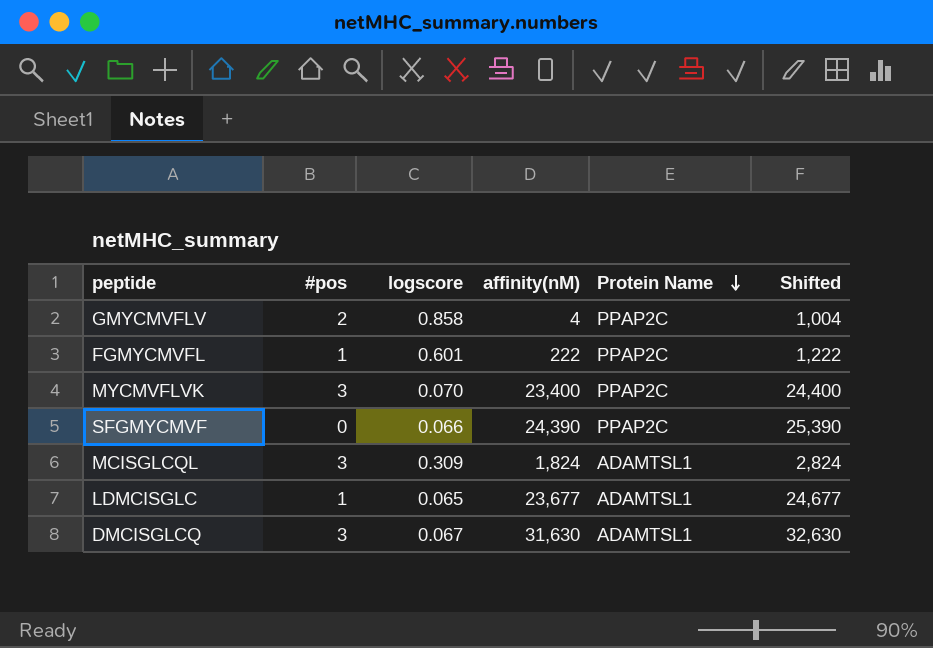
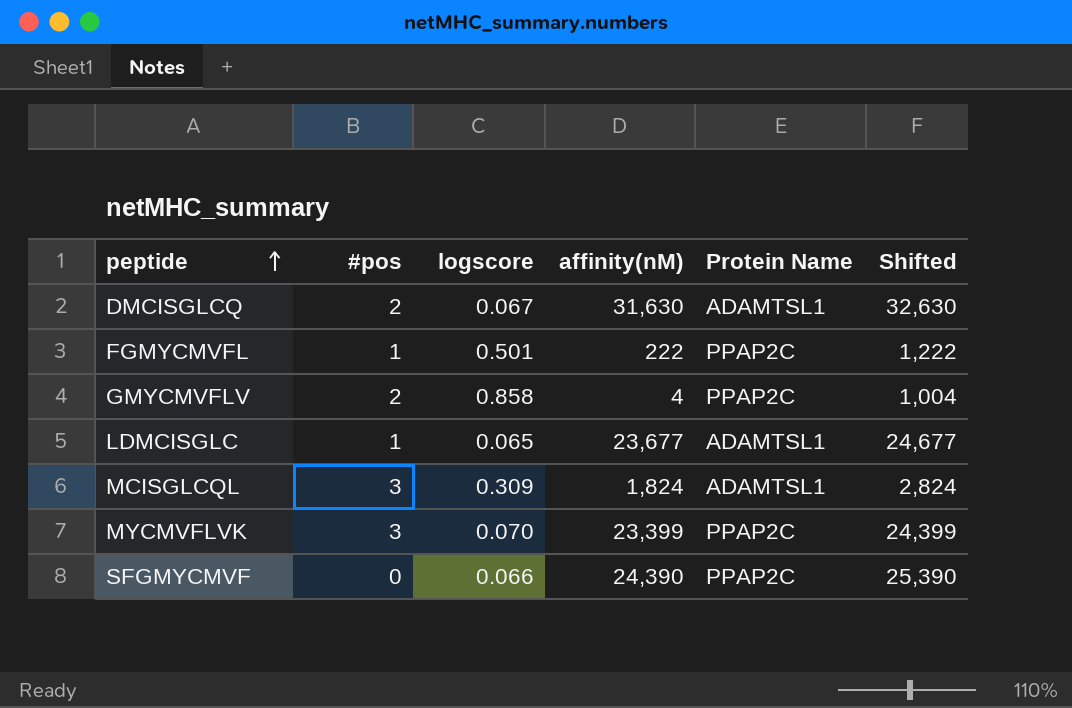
row order: Protein Name descending -> peptide ascending
DMCISGLCQ | #pos: 3 -> 2
FGMYCMVFL | logscore: 0.601 -> 0.501
MYCMVFLVK | affinity(nM): 23,400 -> 23,399
MYCMVFLVK | Shifted: 24,400 -> 24,399

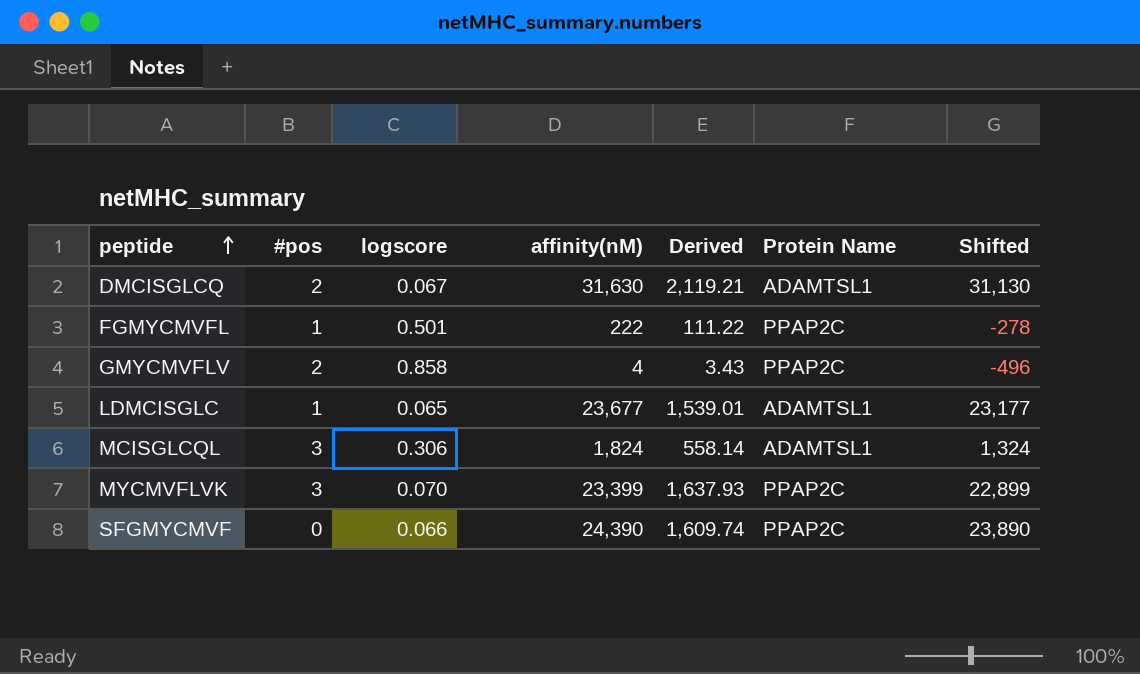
column Derived | formula: none -> [logscore] * [affinity(nM)]
column Shifted | formula: [affinity(nM)] + 1000 -> [affinity(nM)] - 500
MCISGLCQL | logscore: 0.309 -> 0.306

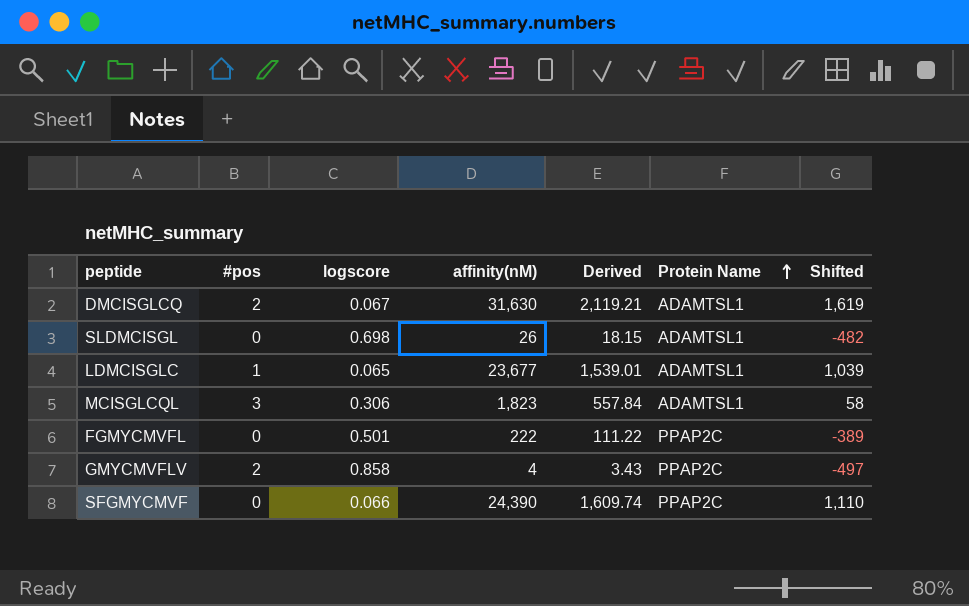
row order: peptide ascending -> Protein Name ascending
column Shifted | formula: [affinity(nM)] - 500 -> [Derived] - 500
row MYCMVFLVK: 3 | 0.070 | 23,399 | 1,637.93 | PPAP2C | 22,899 -> none
row SLDMCISGL: none -> 0 | 0.698 | 26 | 18.15 | ADAMTSL1 | -482
MCISGLCQL | affinity(nM): 1,824 -> 1,823
MCISGLCQL | Derived: 558.14 -> 557.84
FGMYCMVFL | #pos: 1 -> 0

